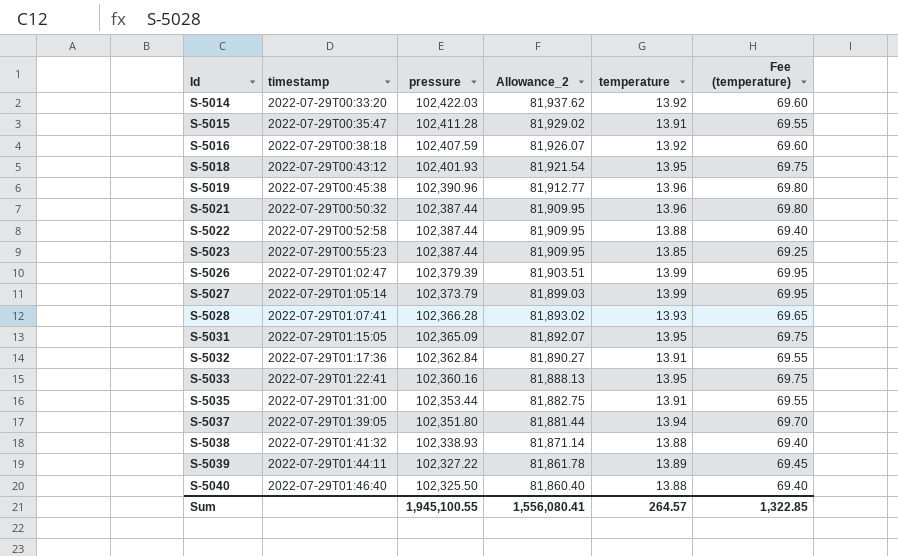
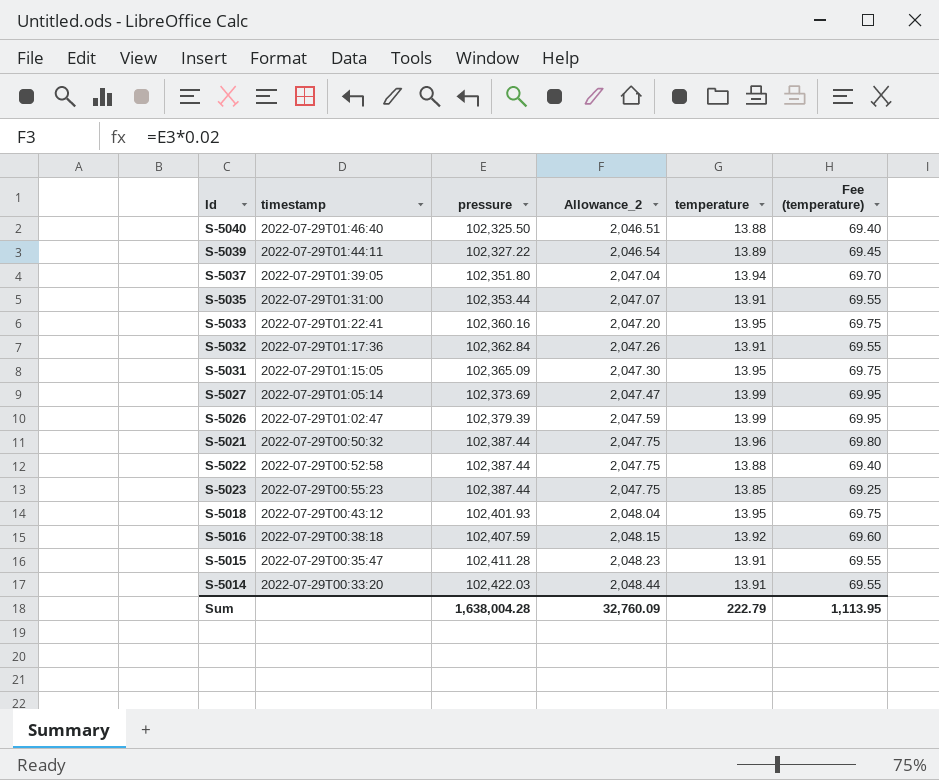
row order: Id ascending -> pressure ascending
column Allowance_2 | formula: [pressure] * 0.8 -> [pressure] * 0.02
row S-5019: 2022-07-29T00:45:38 | 102,390.96 | 81,912.77 | 13.96 | 69.80 -> none
row S-5028: 2022-07-29T01:07:41 | 102,366.28 | 81,893.02 | 13.93 | 69.65 -> none
row S-5038: 2022-07-29T01:41:32 | 102,338.93 | 81,871.14 | 13.88 | 69.40 -> none
S-5027 | pressure: 102,373.79 -> 102,373.69
S-5014 | temperature: 13.92 -> 13.91
S-5014 | Fee (temperature): 69.60 -> 69.55
Sum | pressure: 1,945,100.55 -> 1,638,004.28
Sum | Allowance_2: 1,556,080.41 -> 32,760.09
Sum | temperature: 264.57 -> 222.79
Sum | Fee (temperature): 1,322.85 -> 1,113.95

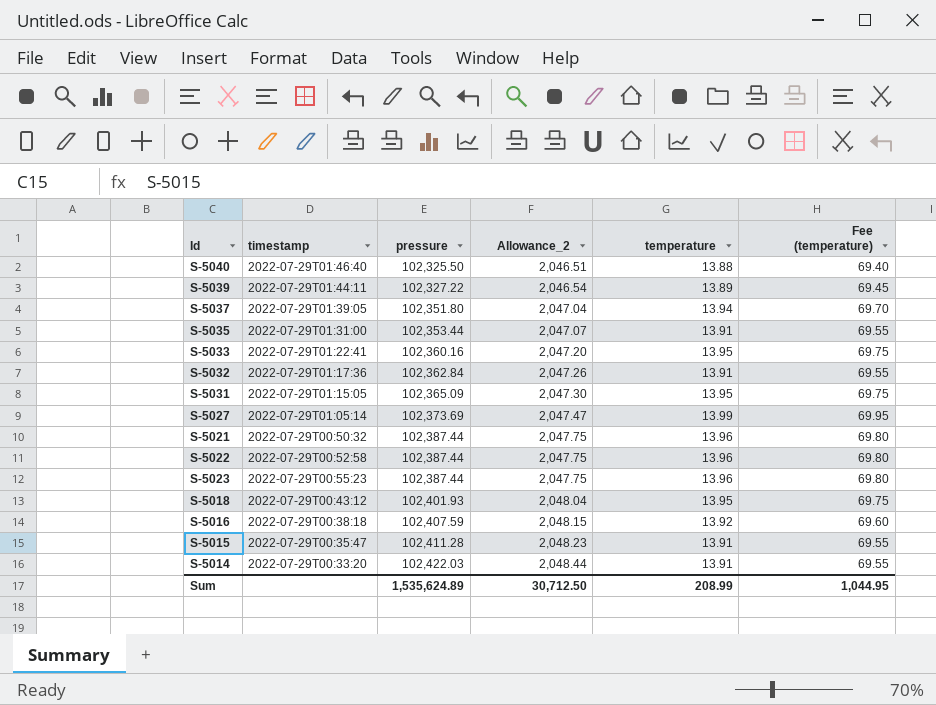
row S-5026: 2022-07-29T01:02:47 | 102,379.39 | 2,047.59 | 13.99 | 69.95 -> none
S-5022 | temperature: 13.88 -> 13.96
S-5022 | Fee (temperature): 69.40 -> 69.80
S-5023 | temperature: 13.85 -> 13.96
S-5023 | Fee (temperature): 69.25 -> 69.80
Sum | pressure: 1,638,004.28 -> 1,535,624.89
Sum | Allowance_2: 32,760.09 -> 30,712.50
Sum | temperature: 222.79 -> 208.99
Sum | Fee (temperature): 1,113.95 -> 1,044.95

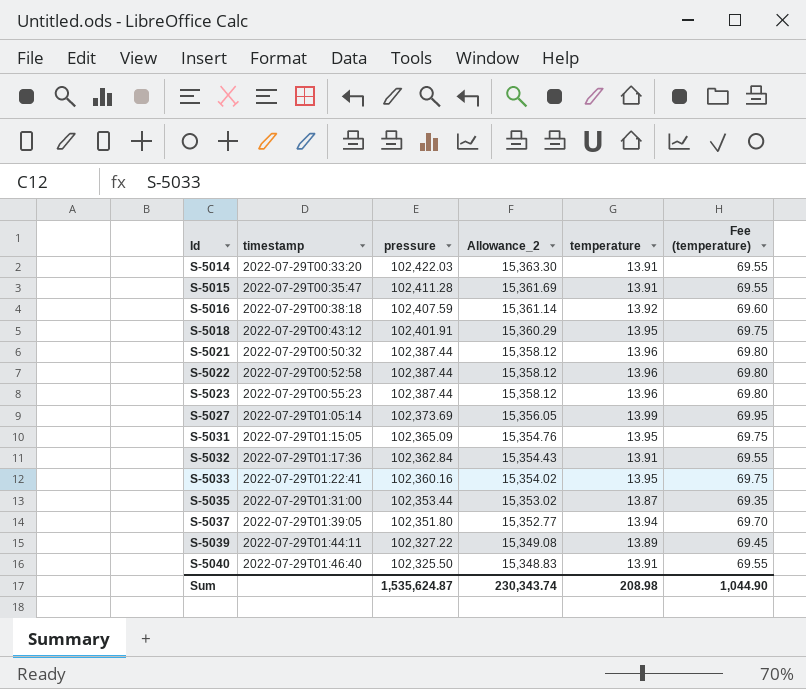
row order: pressure ascending -> Id ascending
column Allowance_2 | formula: [pressure] * 0.02 -> [pressure] * 0.15
S-5018 | pressure: 102,401.93 -> 102,401.91
S-5035 | temperature: 13.91 -> 13.87
S-5035 | Fee (temperature): 69.55 -> 69.35
S-5040 | temperature: 13.88 -> 13.91
S-5040 | Fee (temperature): 69.40 -> 69.55
Sum | pressure: 1,535,624.89 -> 1,535,624.87
Sum | Allowance_2: 30,712.50 -> 230,343.74
Sum | temperature: 208.99 -> 208.98
Sum | Fee (temperature): 1,044.95 -> 1,044.90

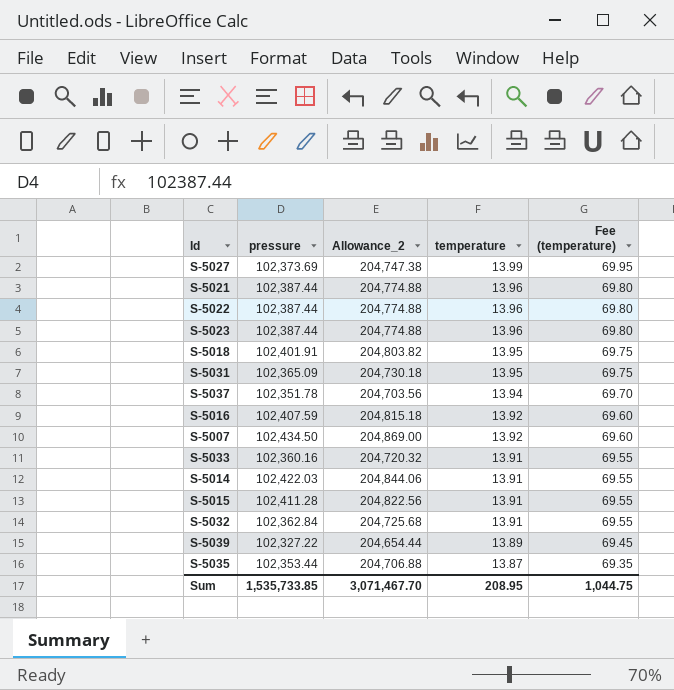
row order: Id ascending -> temperature descending
column timestamp | position: 2 -> none
column Allowance_2 | formula: [pressure] * 0.15 -> [pressure] * 2
row S-5040: 2022-07-29T01:46:40 | 102,325.50 | 15,348.83 | 13.91 | 69.55 -> none
S-5037 | pressure: 102,351.80 -> 102,351.78
row S-5007: none -> 102,434.50 | 204,869.00 | 13.92 | 69.60
S-5033 | temperature: 13.95 -> 13.91
S-5033 | Fee (temperature): 69.75 -> 69.55
Sum | pressure: 1,535,624.87 -> 1,535,733.85
Sum | Allowance_2: 230,343.74 -> 3,071,467.70
Sum | temperature: 208.98 -> 208.95
Sum | Fee (temperature): 1,044.90 -> 1,044.75

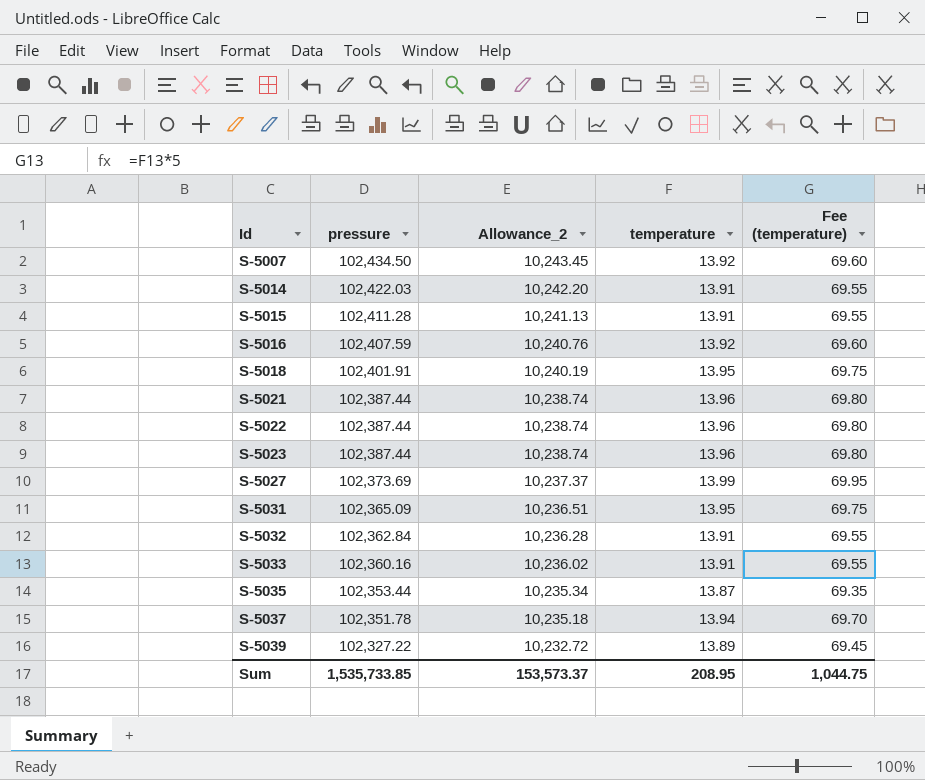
row order: temperature descending -> Id ascending
column Allowance_2 | formula: [pressure] * 2 -> [pressure] * 0.1
Sum | Allowance_2: 3,071,467.70 -> 153,573.37

